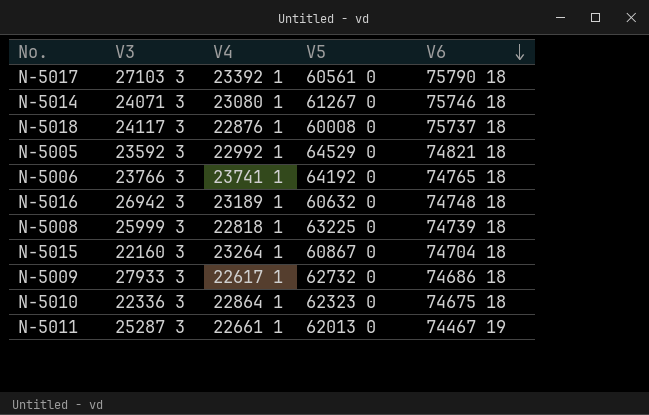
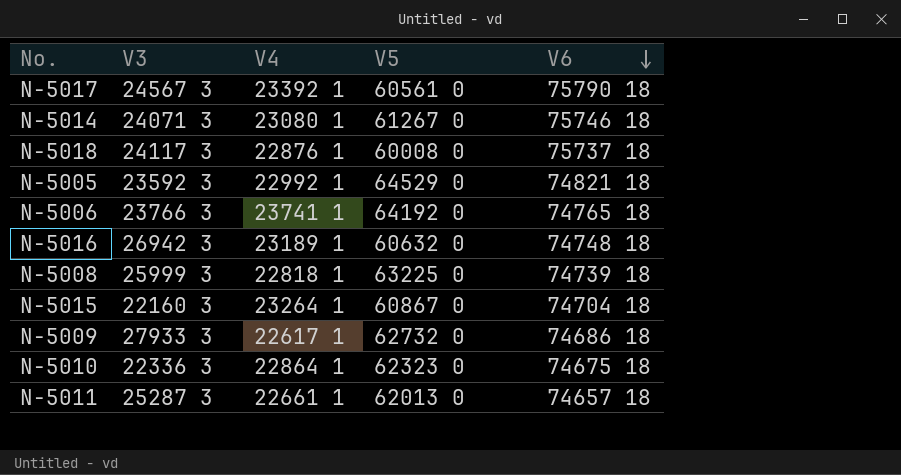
N-5017 | V3: 27103 3 -> 24567 3
N-5011 | V6: 74467 19 -> 74657 18

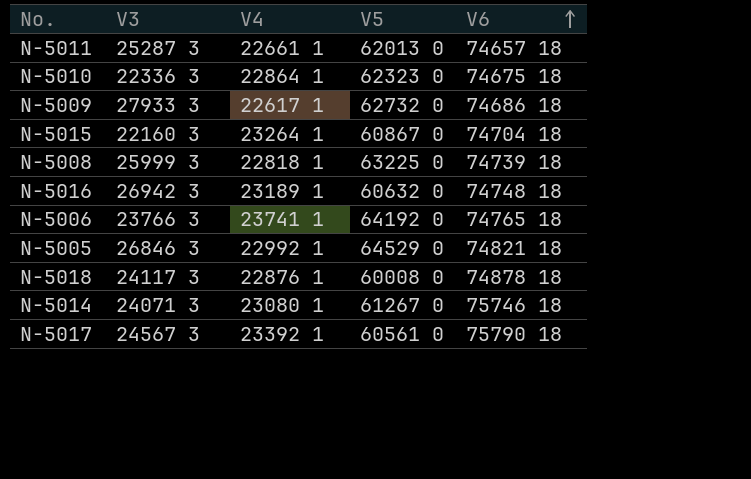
row order: V6 descending -> V6 ascending
N-5005 | V3: 23592 3 -> 26846 3
N-5018 | V6: 75737 18 -> 74878 18

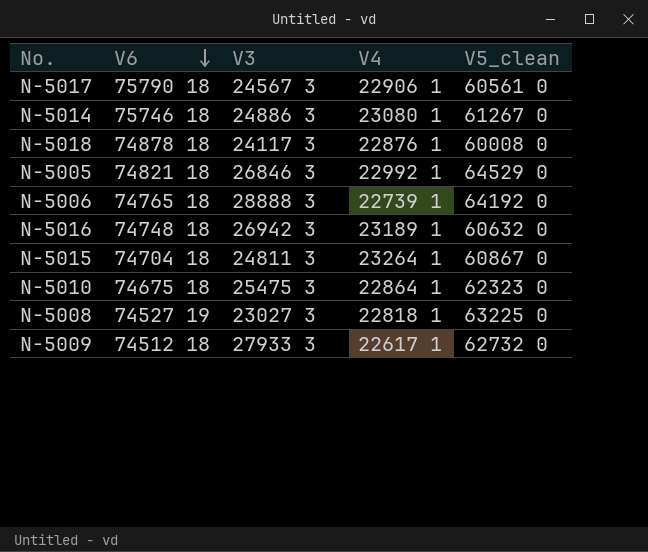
row order: V6 ascending -> V6 descending
column V6 | position: 5 -> 2
column name: V5 -> V5_clean
row N-5011: 25287 3 | 22661 1 | 62013 0 | 74657 18 -> none
N-5017 | V4: 23392 1 -> 22906 1
N-5014 | V3: 24071 3 -> 24886 3
N-5006 | V3: 23766 3 -> 28888 3
N-5006 | V4: 23741 1 -> 22739 1
N-5015 | V3: 22160 3 -> 24811 3
N-5010 | V3: 22336 3 -> 25475 3
N-5008 | V6: 74739 18 -> 74527 19
N-5008 | V3: 25999 3 -> 23027 3
N-5009 | V6: 74686 18 -> 74512 18

